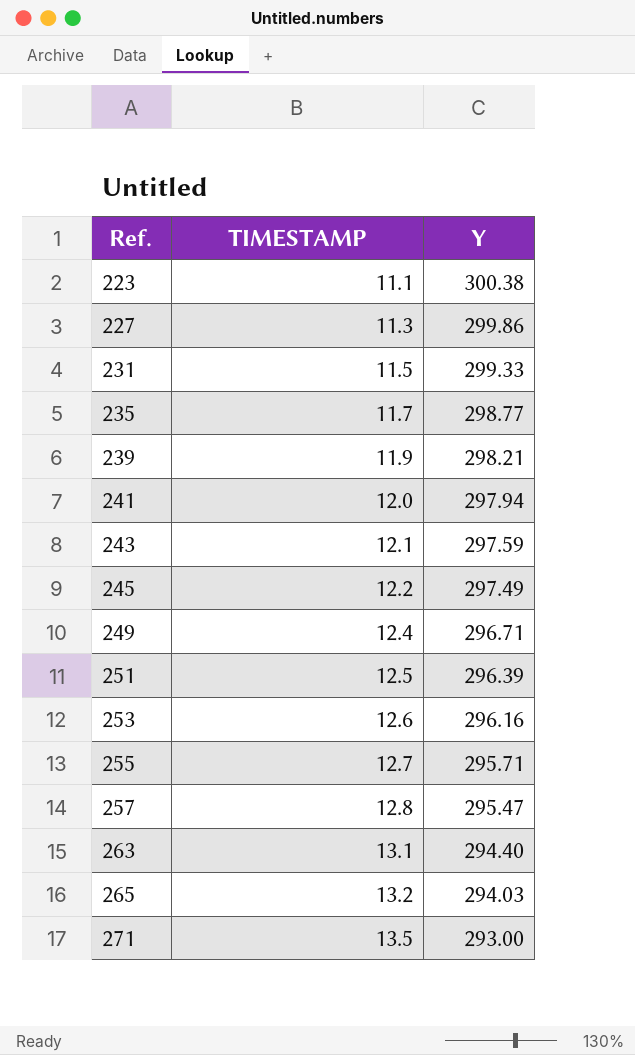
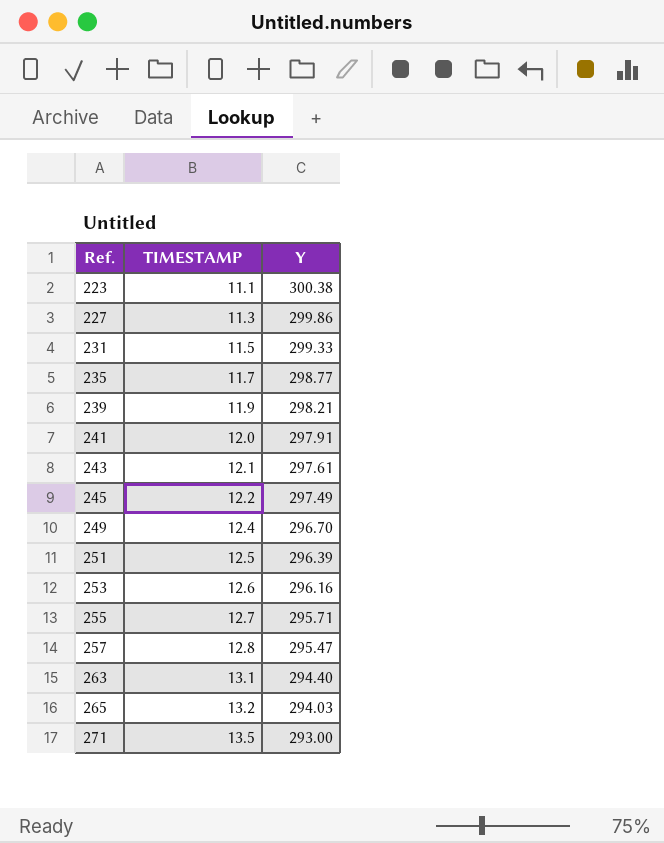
241 | Y: 297.94 -> 297.91
243 | Y: 297.59 -> 297.61
249 | Y: 296.71 -> 296.70

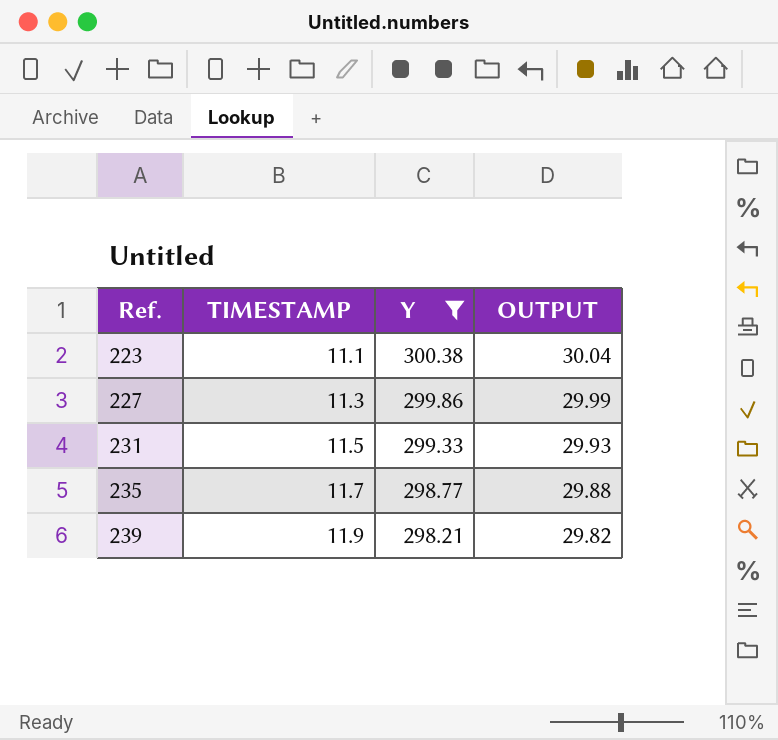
filter: none -> Y >= 298.21
column OUTPUT | formula: none -> [Y] * 0.1

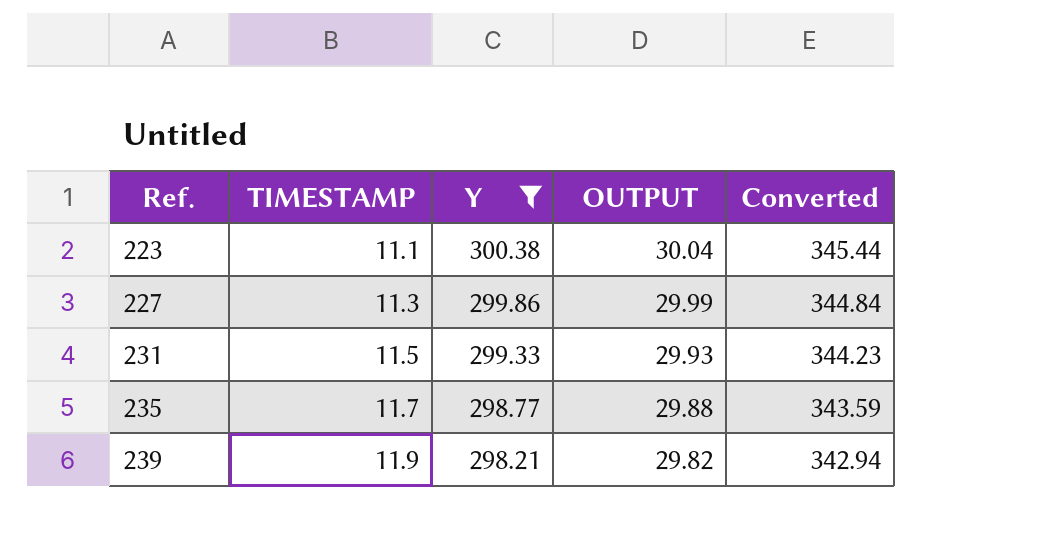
column Converted | formula: none -> [Y] * 1.15

